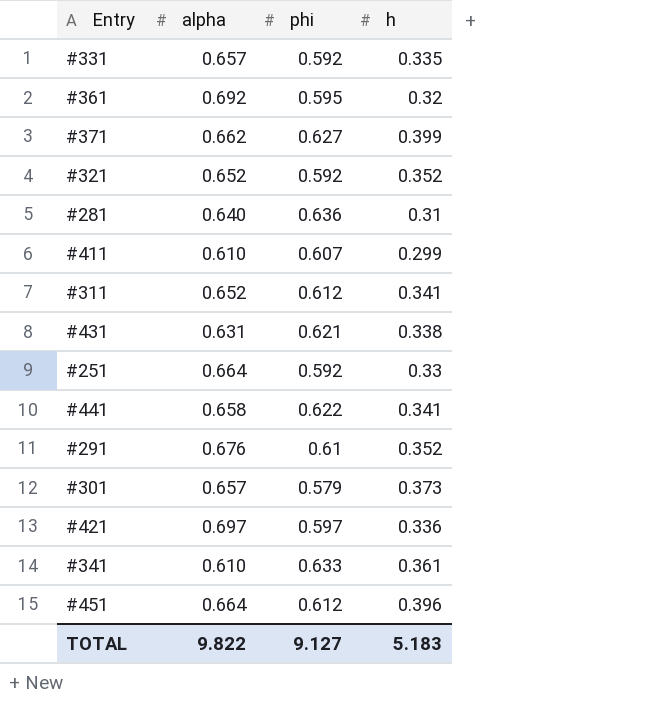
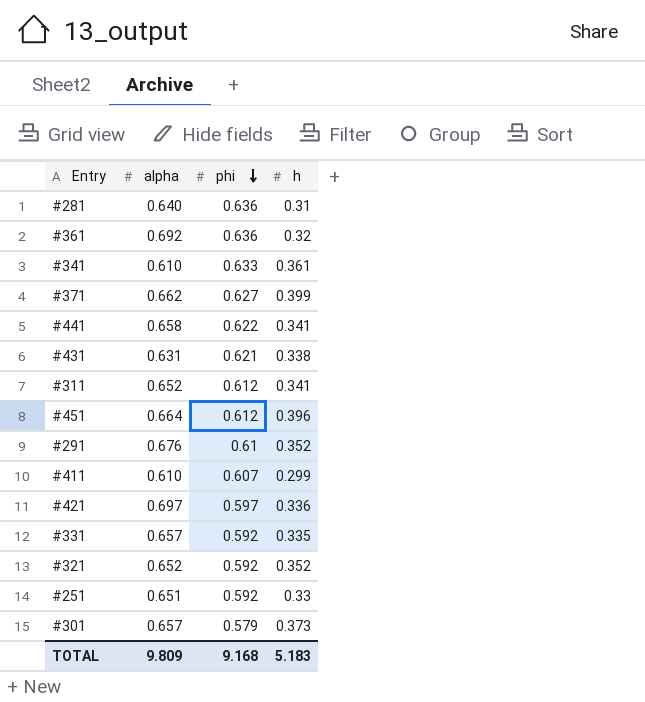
row order: none -> phi descending
#361 | phi: 0.595 -> 0.636
#251 | alpha: 0.664 -> 0.651
TOTAL | alpha: 9.822 -> 9.809
TOTAL | phi: 9.127 -> 9.168

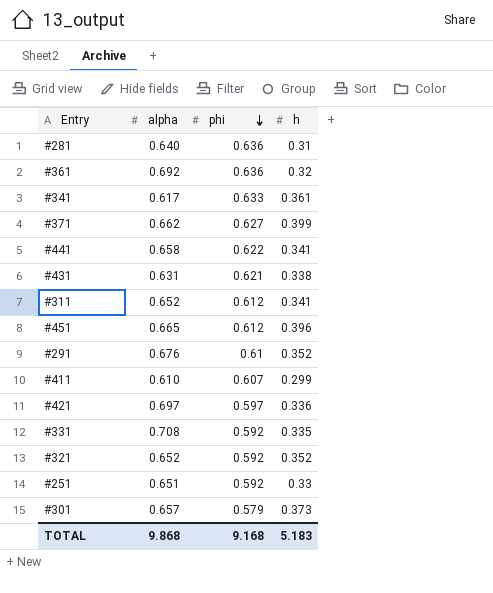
#341 | alpha: 0.610 -> 0.617
#451 | alpha: 0.664 -> 0.665
#331 | alpha: 0.657 -> 0.708
TOTAL | alpha: 9.809 -> 9.868

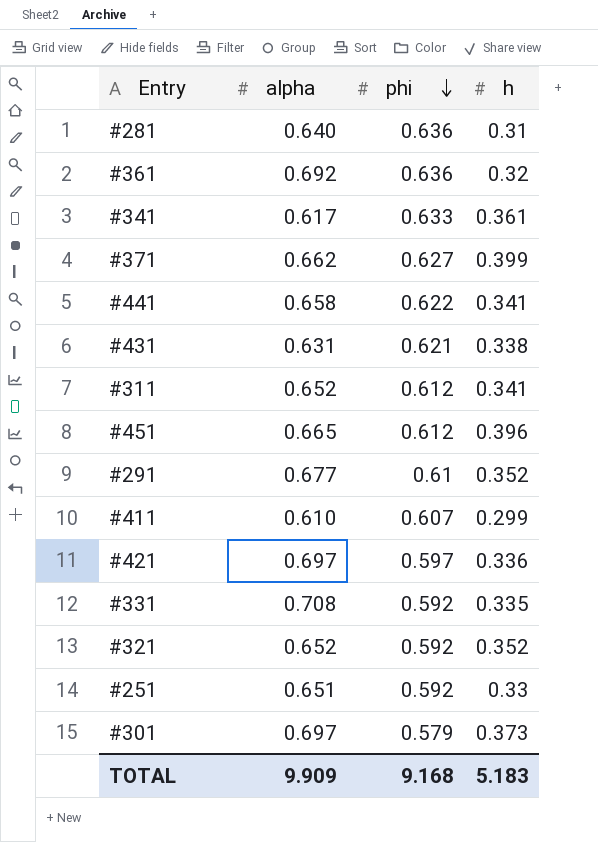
#291 | alpha: 0.676 -> 0.677
#301 | alpha: 0.657 -> 0.697
TOTAL | alpha: 9.868 -> 9.909

